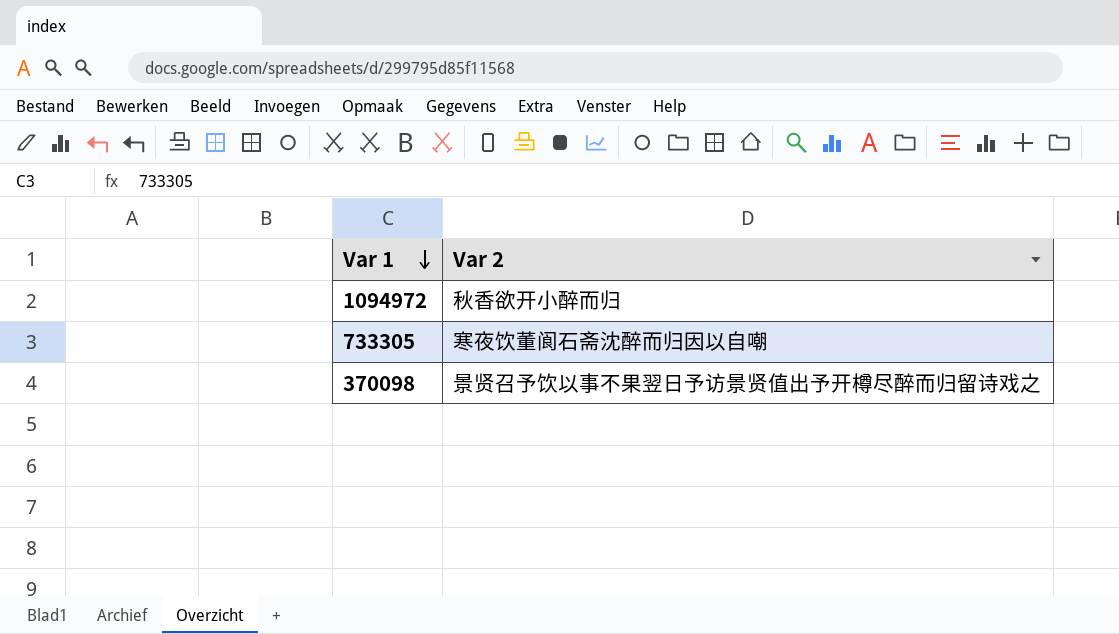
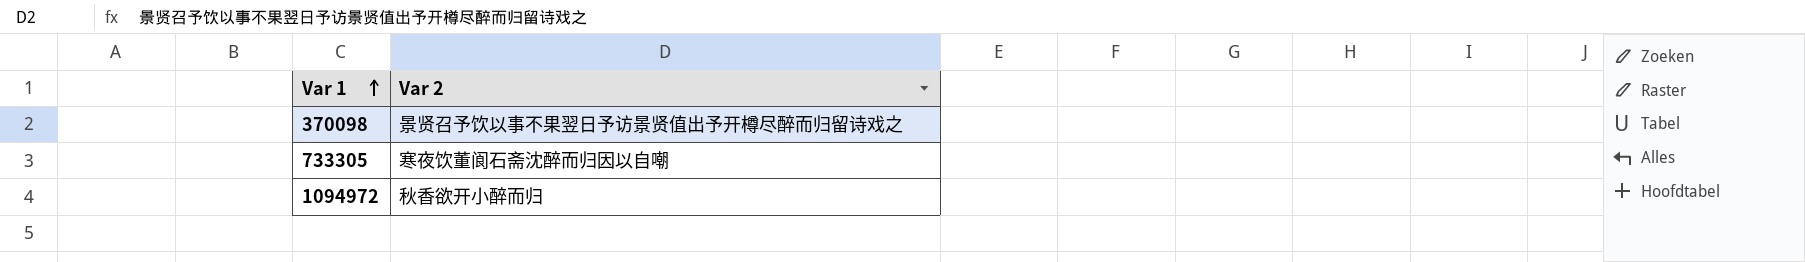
row order: Var 1 descending -> Var 1 ascending

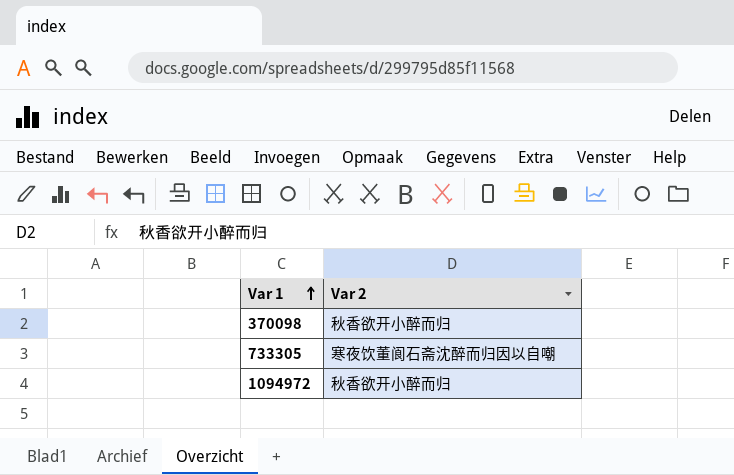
370098 | Var 2: 景贤召予饮以事不果翌日予访景贤值出予开樽尽醉而归留诗戏之 -> 秋香欲开小醉而归

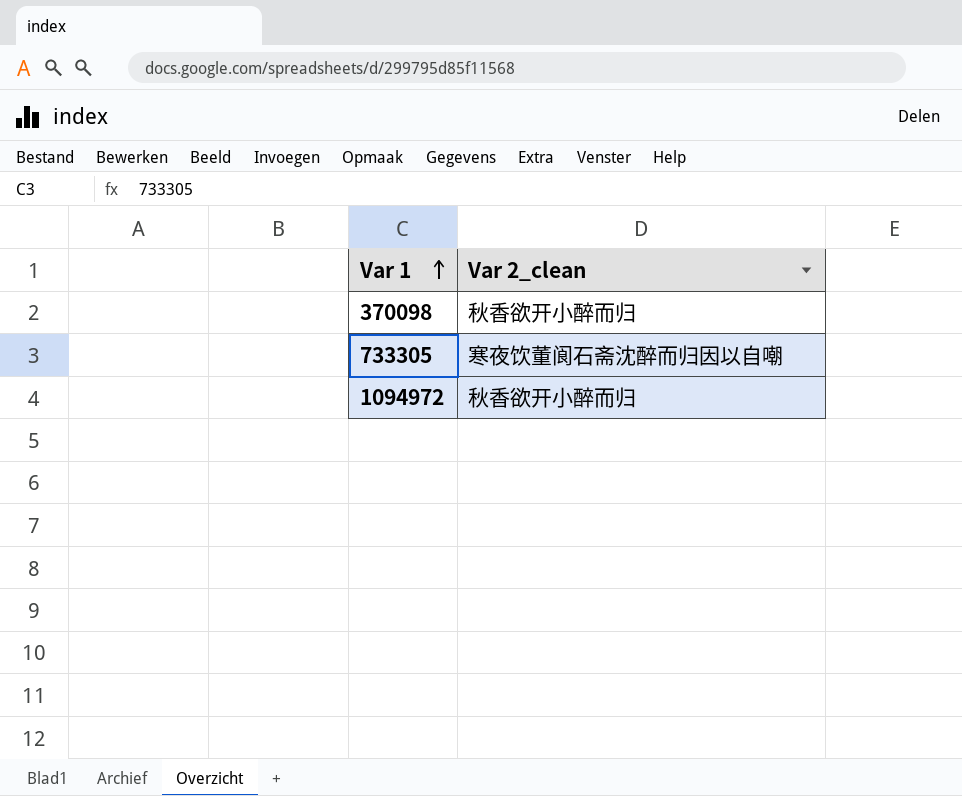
column name: Var 2 -> Var 2_clean

